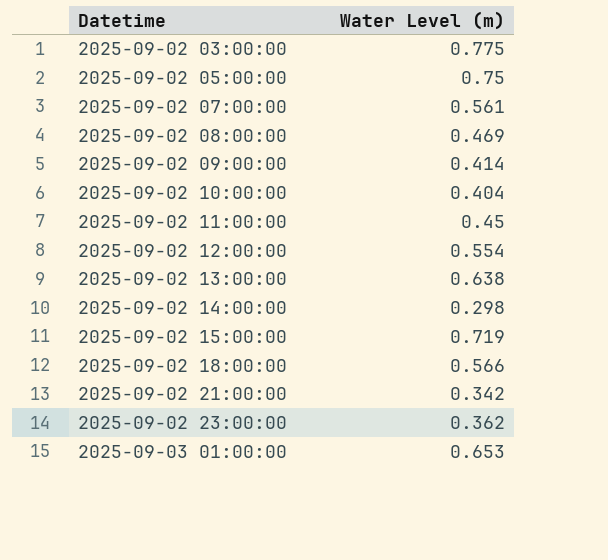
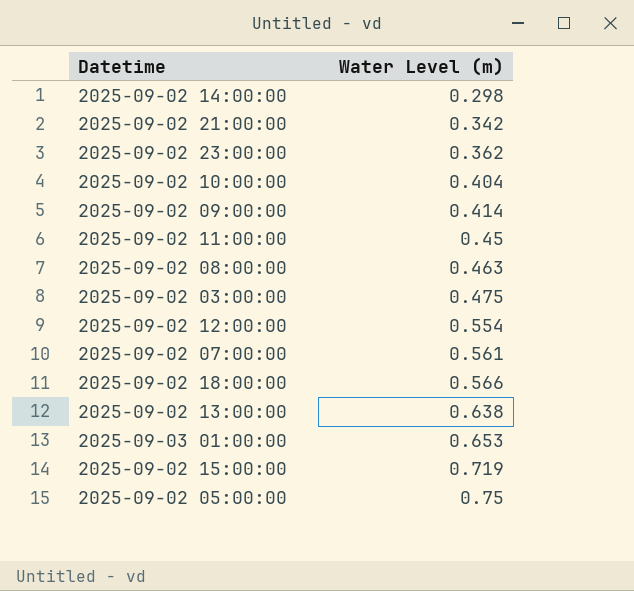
row order: Datetime ascending -> Water Level (m) ascending
2025-09-02 08:00:00 | Water Level (m): 0.469 -> 0.463
2025-09-02 03:00:00 | Water Level (m): 0.775 -> 0.475

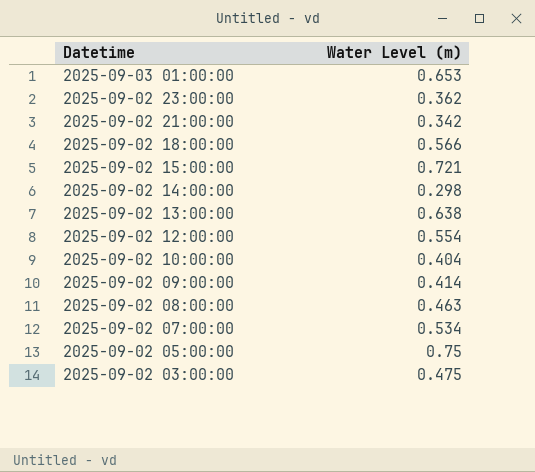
row order: Water Level (m) ascending -> Datetime descending
row 2025-09-02 11:00:00: 0.45 -> none
2025-09-02 15:00:00 | Water Level (m): 0.719 -> 0.721
2025-09-02 07:00:00 | Water Level (m): 0.561 -> 0.534

